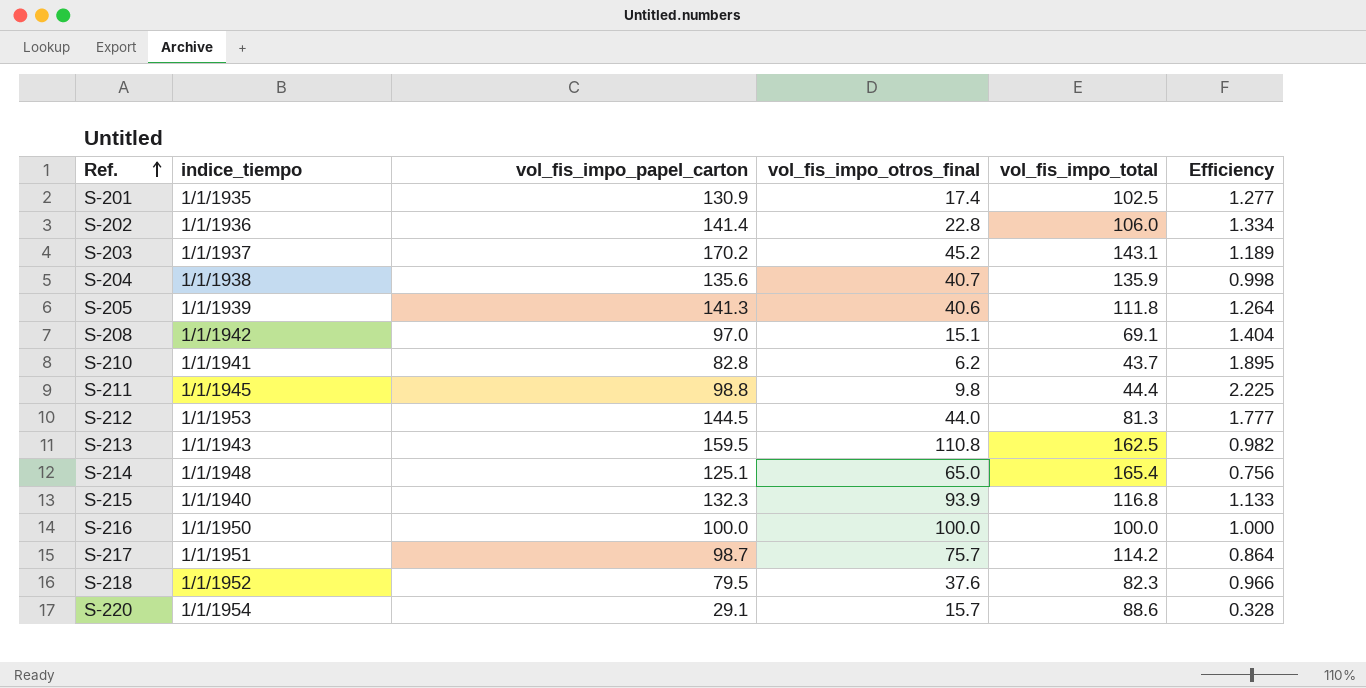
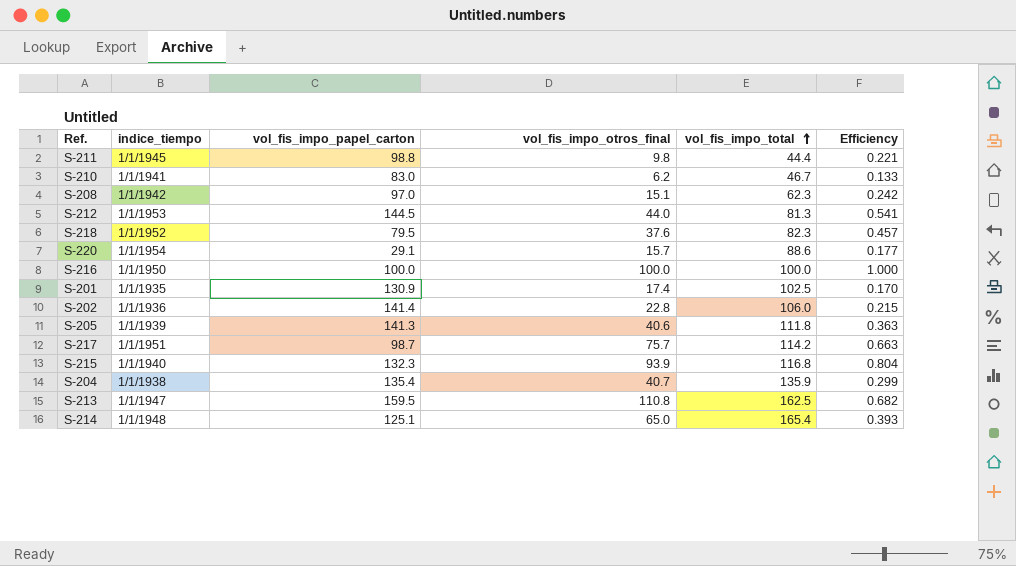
row order: Ref. ascending -> vol_fis_impo_total ascending
column Efficiency | formula: [vol_fis_impo_papel_carton] / [vol_fis_impo_total] -> [vol_fis_impo_otros_final] / [vol_fis_impo_total]
row S-203: 1/1/1937 | 170.2 | 45.2 | 143.1 | 1.189 -> none
S-210 | vol_fis_impo_papel_carton: 82.8 -> 83.0
S-210 | vol_fis_impo_total: 43.7 -> 46.7
S-208 | vol_fis_impo_total: 69.1 -> 62.3
S-204 | vol_fis_impo_papel_carton: 135.6 -> 135.4
S-213 | indice_tiempo: 1/1/1943 -> 1/1/1947

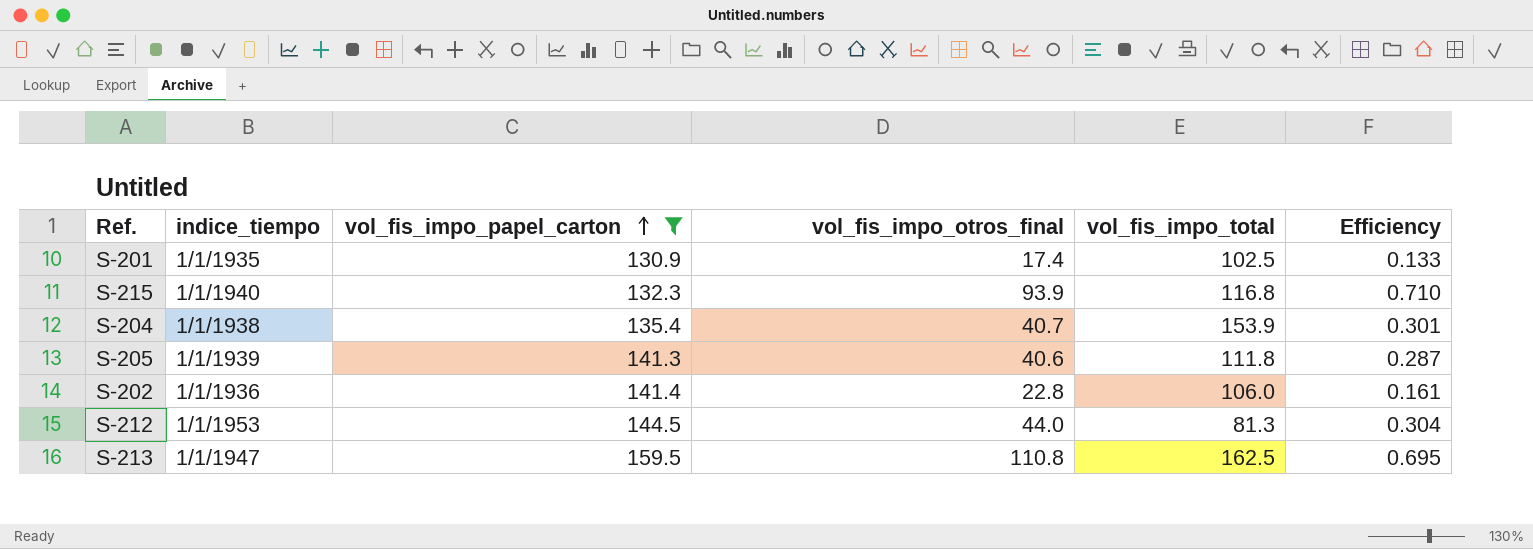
filter: none -> vol_fis_impo_papel_carton >= 130.9
row order: vol_fis_impo_total ascending -> vol_fis_impo_papel_carton ascending
column Efficiency | formula: [vol_fis_impo_otros_final] / [vol_fis_impo_total] -> [vol_fis_impo_otros_final] / [vol_fis_impo_papel_carton]
S-204 | vol_fis_impo_total: 135.9 -> 153.9

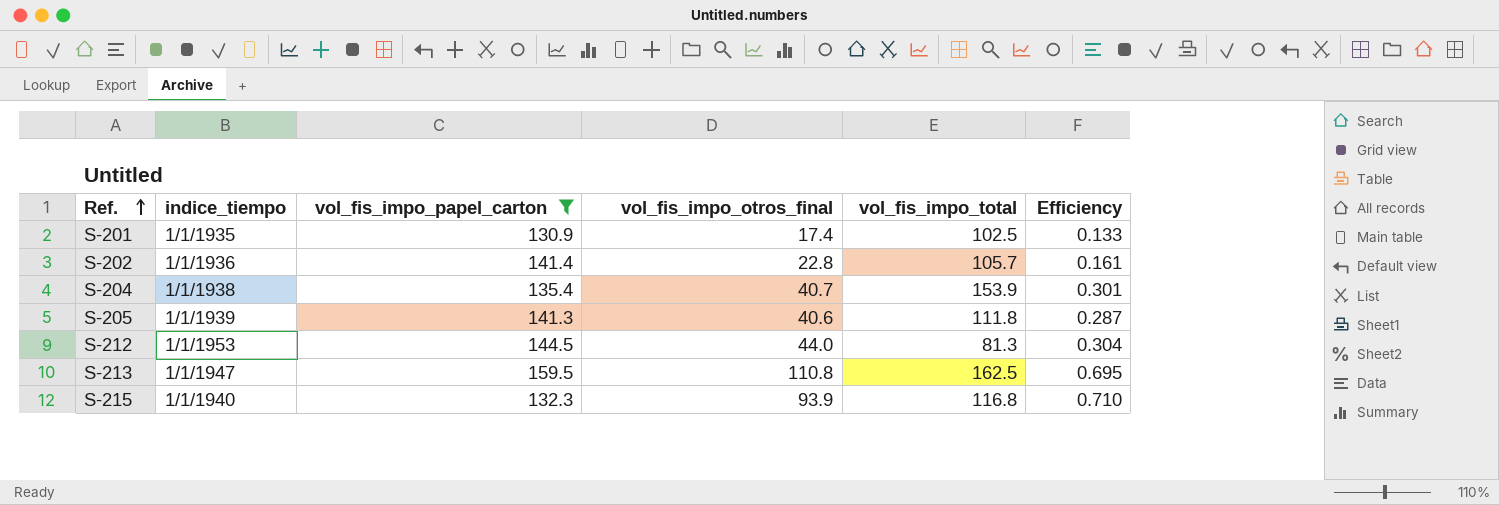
row order: vol_fis_impo_papel_carton ascending -> Ref. ascending
S-202 | vol_fis_impo_total: 106.0 -> 105.7

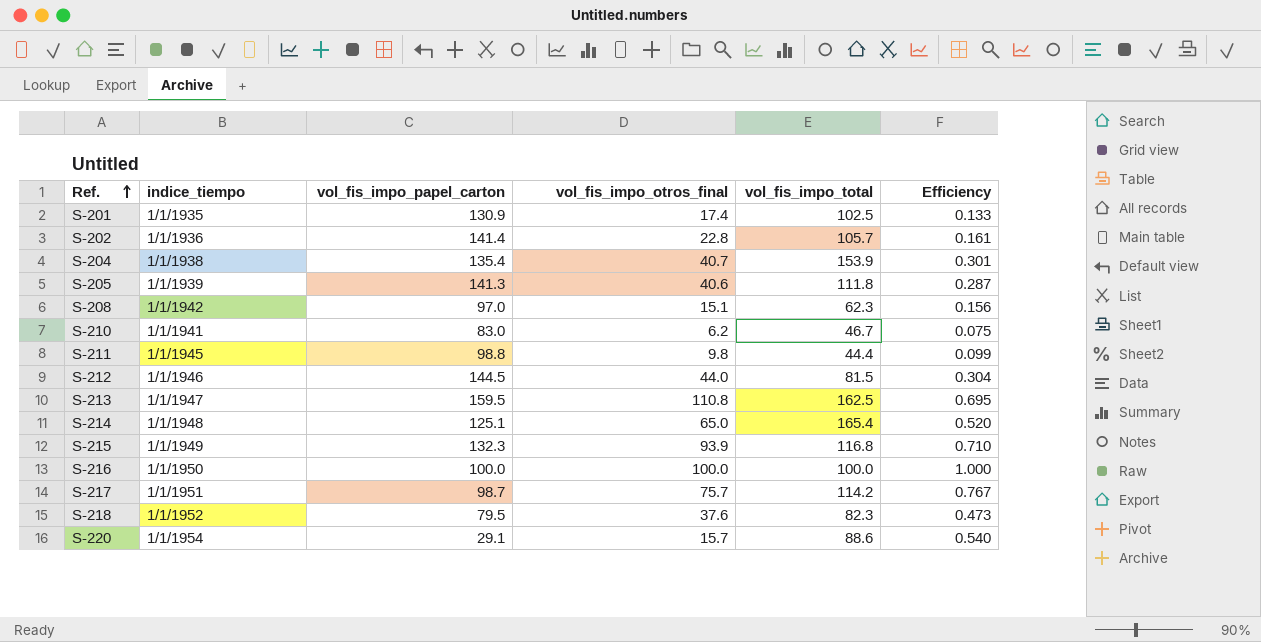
filter: vol_fis_impo_papel_carton >= 130.9 -> none
S-212 | indice_tiempo: 1/1/1953 -> 1/1/1946
S-212 | vol_fis_impo_total: 81.3 -> 81.5
S-215 | indice_tiempo: 1/1/1940 -> 1/1/1949

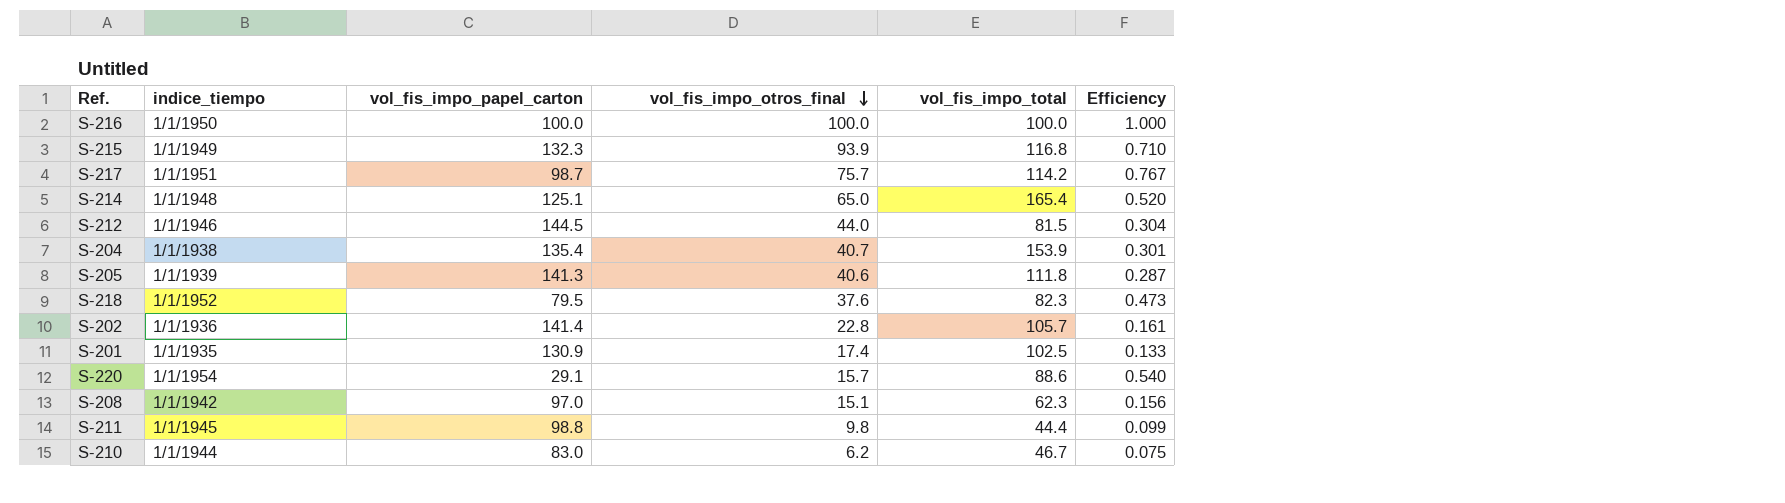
row order: Ref. ascending -> vol_fis_impo_otros_final descending
row S-213: 1/1/1947 | 159.5 | 110.8 | 162.5 | 0.695 -> none
S-210 | indice_tiempo: 1/1/1941 -> 1/1/1944

